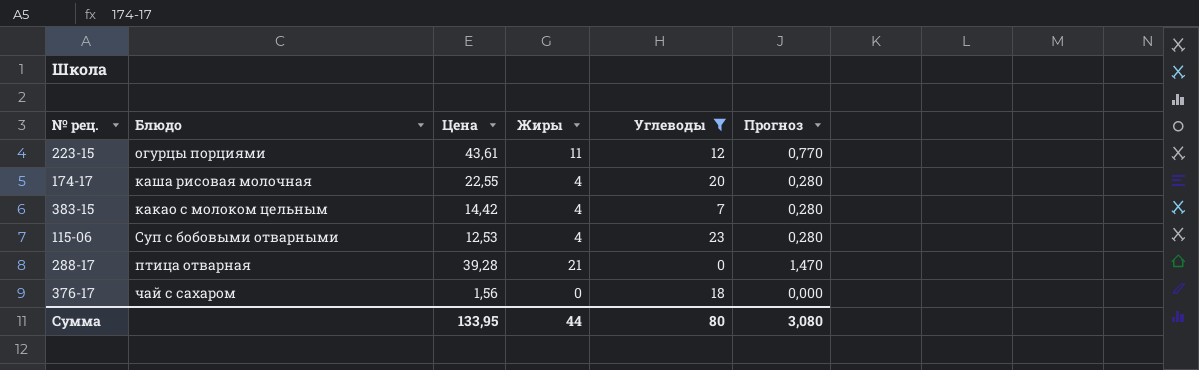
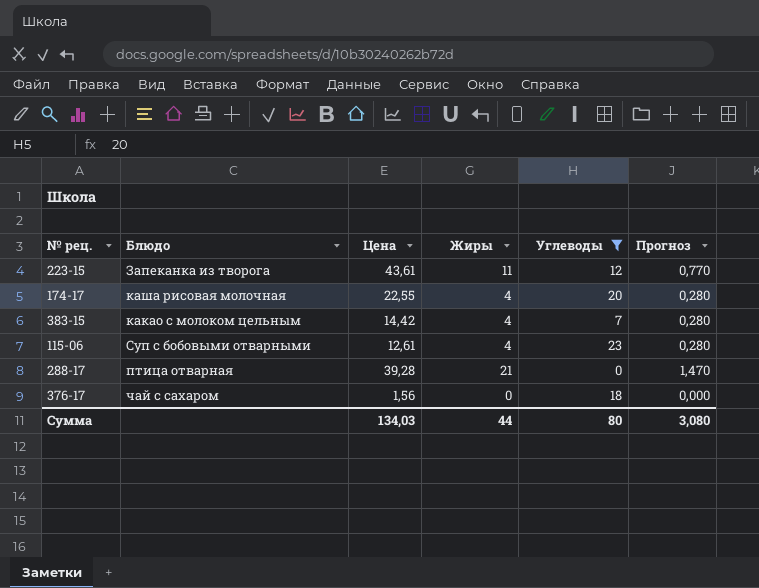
223-15 | Блюдо: огурцы порциями -> Запеканка из творога
115-06 | Цена: 12,53 -> 12,61
Сумма | Цена: 133,95 -> 134,03

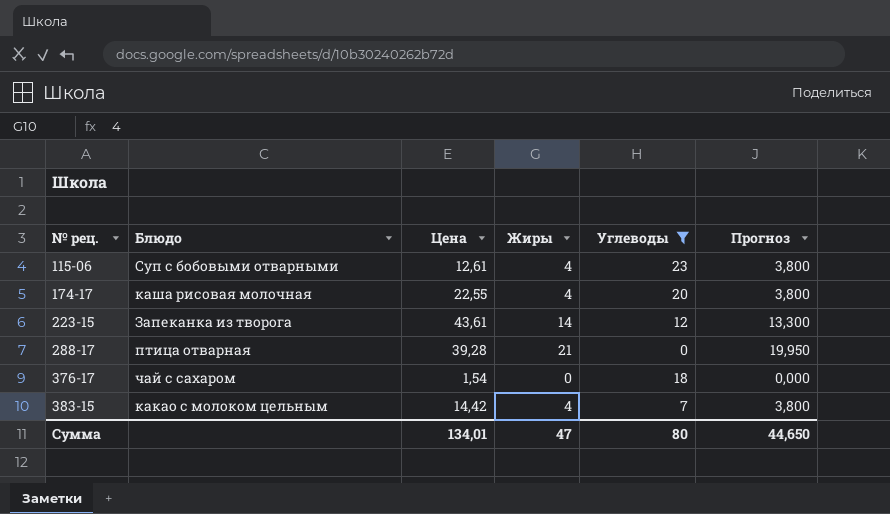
row order: none -> № рец. ascending
column Прогноз | formula: [Жиры] * 0,07 -> [Жиры] * 0,95
223-15 | Жиры: 11 -> 14
376-17 | Цена: 1,56 -> 1,54
Сумма | Цена: 134,03 -> 134,01
Сумма | Жиры: 44 -> 47
Сумма | Прогноз: 3,080 -> 44,650

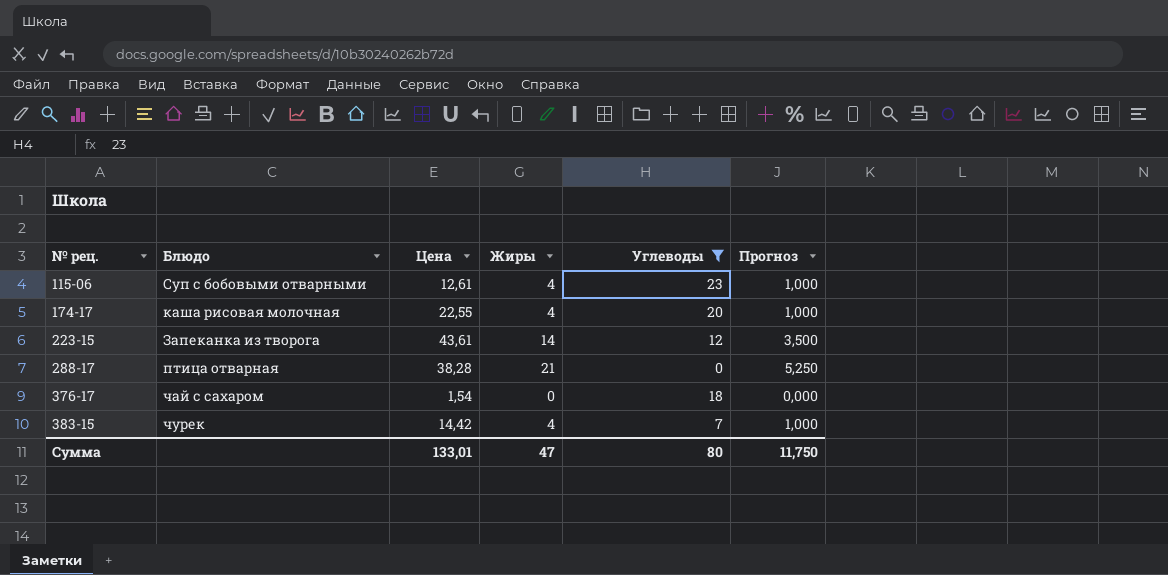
column Прогноз | formula: [Жиры] * 0,95 -> [Жиры] * 0,25
288-17 | Цена: 39,28 -> 38,28
383-15 | Блюдо: какао с молоком цельным -> чурек
Сумма | Цена: 134,01 -> 133,01
Сумма | Прогноз: 44,650 -> 11,750

